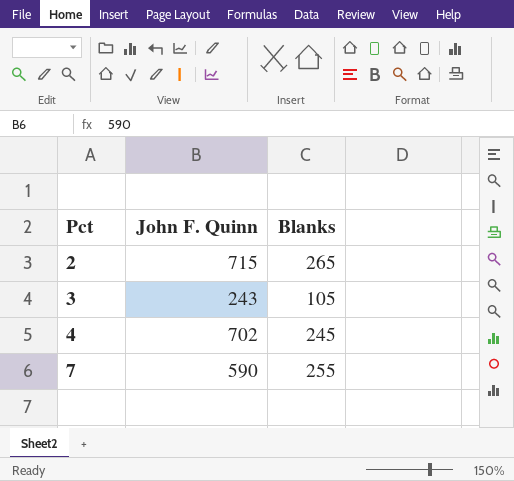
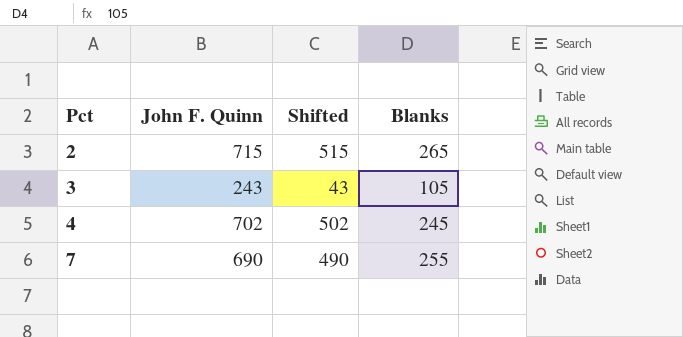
column Shifted | formula: none -> [John F. Quinn] - 200
7 | John F. Quinn: 590 -> 690

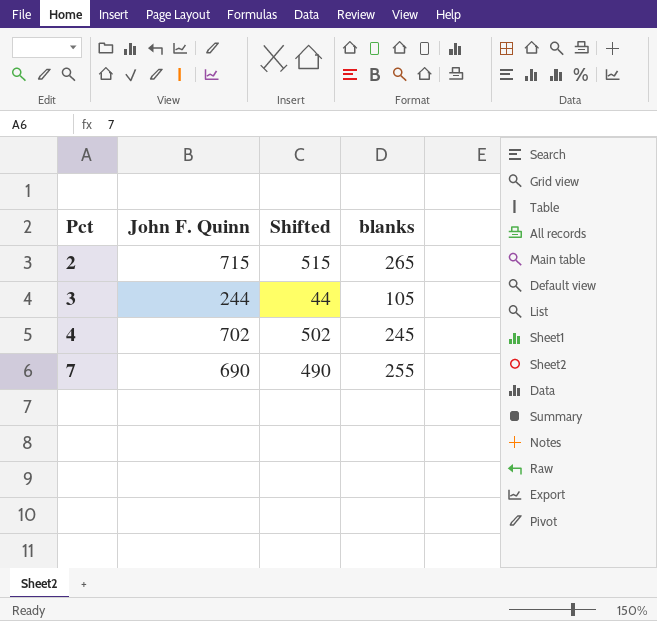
column name: Blanks -> blanks
3 | John F. Quinn: 243 -> 244
3 | Shifted: 43 -> 44

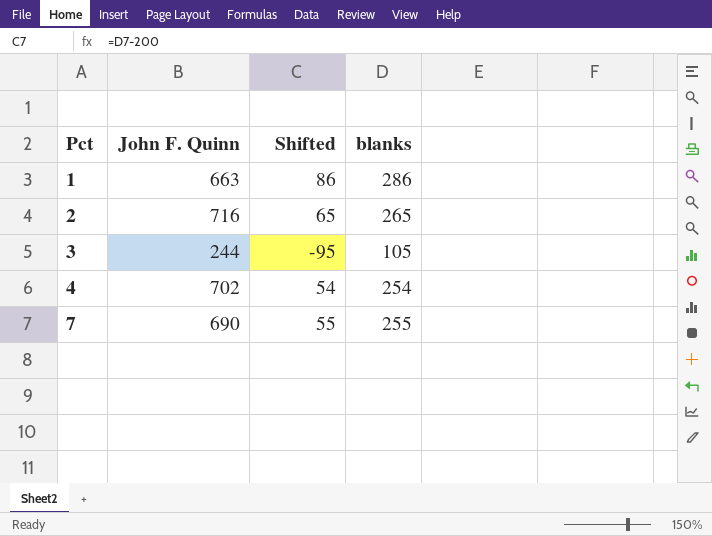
column Shifted | formula: [John F. Quinn] - 200 -> [blanks] - 200
row 1: none -> 663 | 86 | 286
2 | John F. Quinn: 715 -> 716
4 | blanks: 245 -> 254

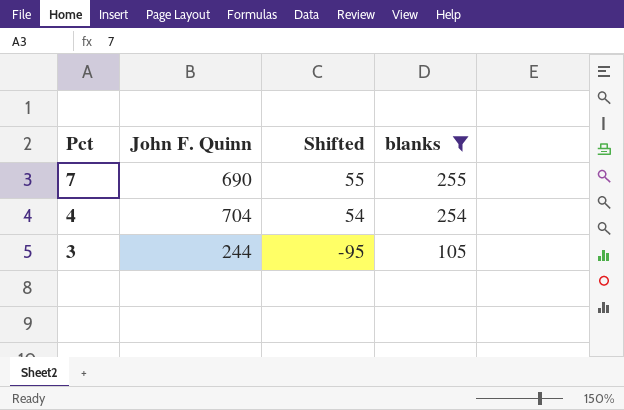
filter: none -> blanks <= 255
row order: Pct ascending -> Pct descending
4 | John F. Quinn: 702 -> 704

